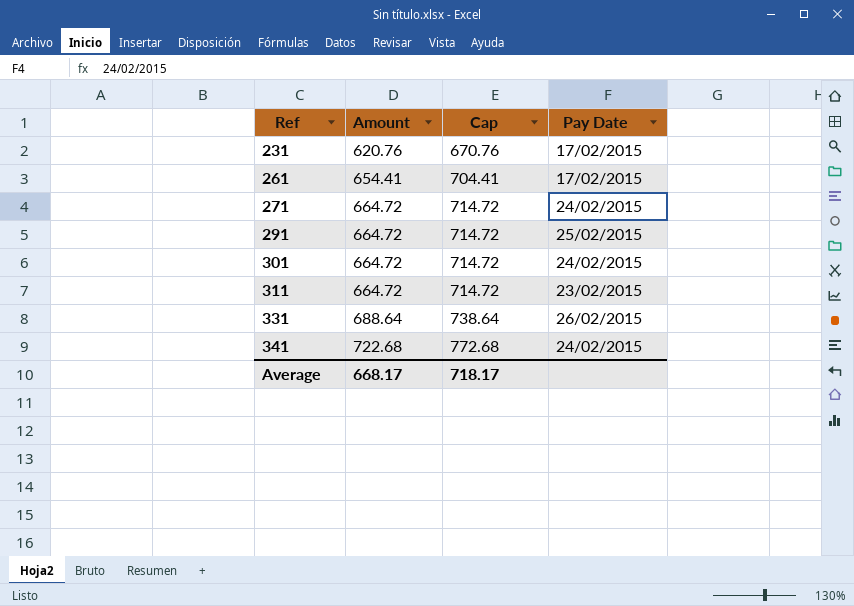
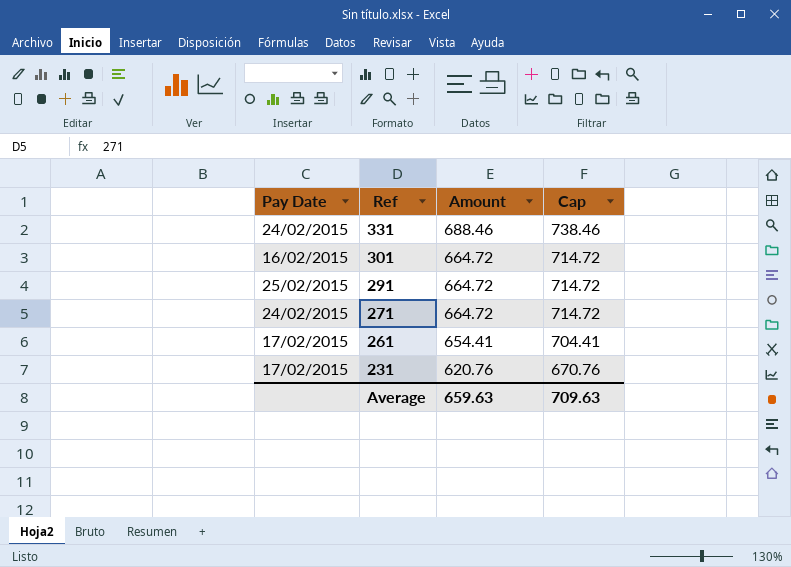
row order: Ref ascending -> Ref descending
column Pay Date | position: 4 -> 1
row 311: 664.72 | 714.72 | 23/02/2015 -> none
row 341: 722.68 | 772.68 | 24/02/2015 -> none
331 | Pay Date: 26/02/2015 -> 24/02/2015
331 | Amount: 688.64 -> 688.46
331 | Cap: 738.64 -> 738.46
301 | Pay Date: 24/02/2015 -> 16/02/2015
Average | Amount: 668.17 -> 659.63
Average | Cap: 718.17 -> 709.63

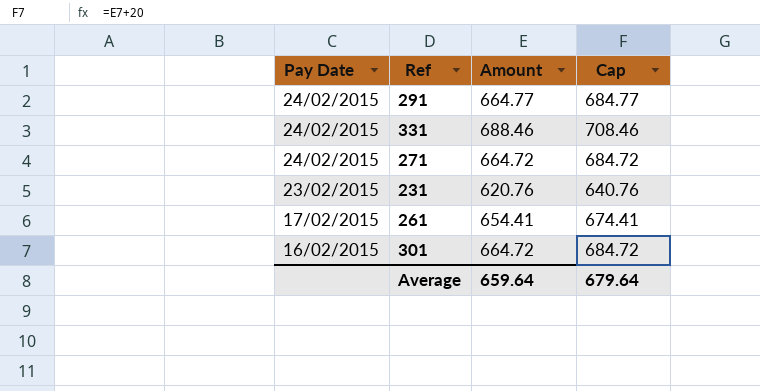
row order: Ref descending -> Pay Date descending
column Cap | formula: [Amount] + 50 -> [Amount] + 20
291 | Pay Date: 25/02/2015 -> 24/02/2015
291 | Amount: 664.72 -> 664.77
231 | Pay Date: 17/02/2015 -> 23/02/2015
Average | Amount: 659.63 -> 659.64
Average | Cap: 709.63 -> 679.64

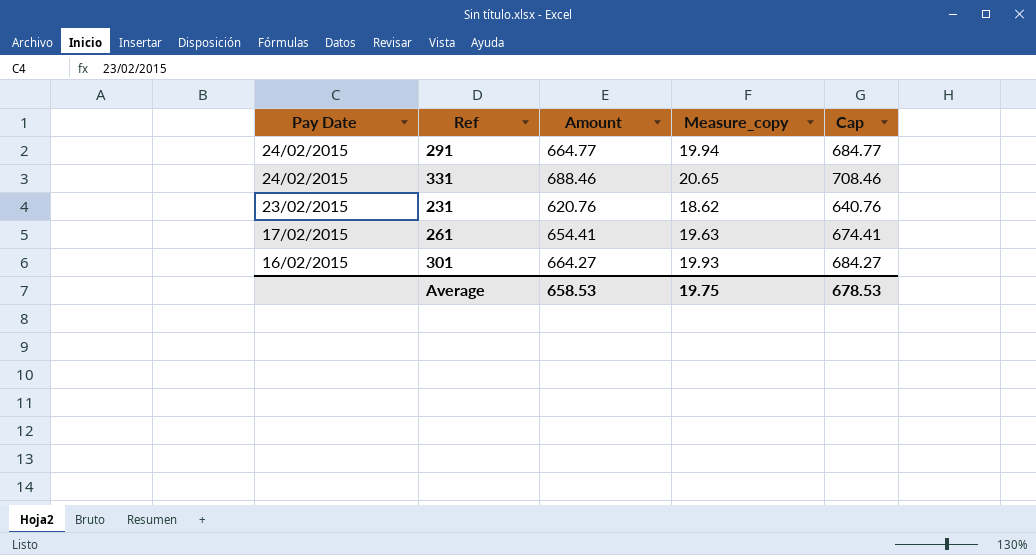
column Measure_copy | formula: none -> [Amount] * 0.03
row 271: 24/02/2015 | 664.72 | 684.72 -> none
301 | Amount: 664.72 -> 664.27
301 | Cap: 684.72 -> 684.27
Average | Amount: 659.64 -> 658.53
Average | Cap: 679.64 -> 678.53

